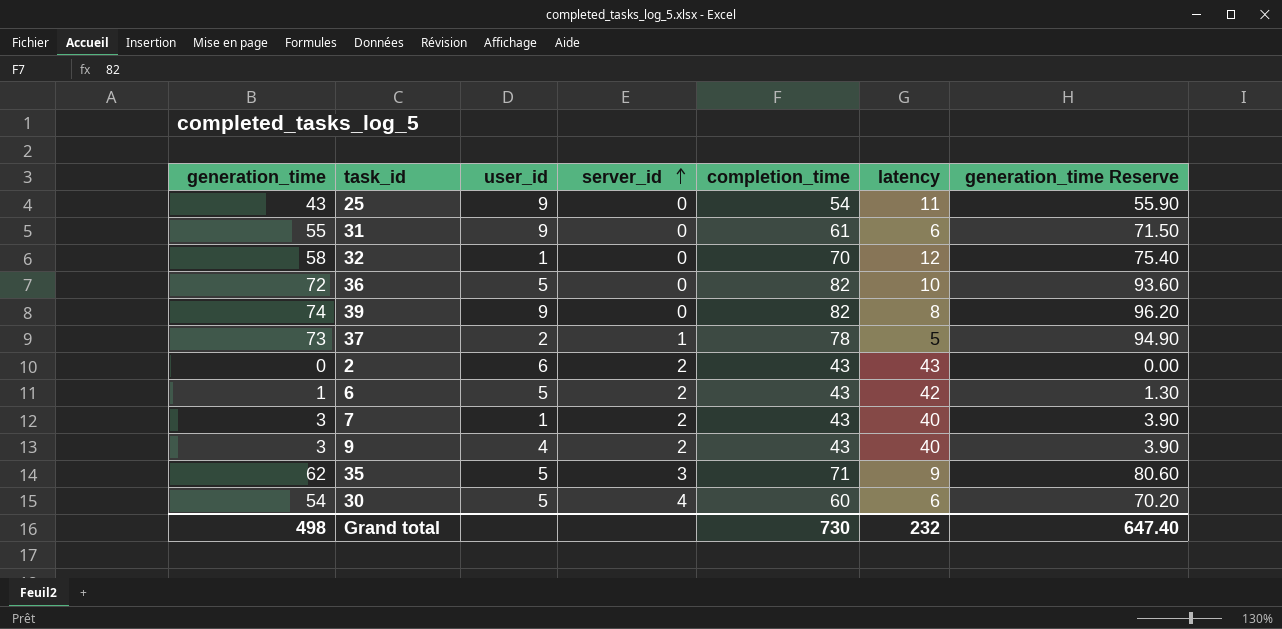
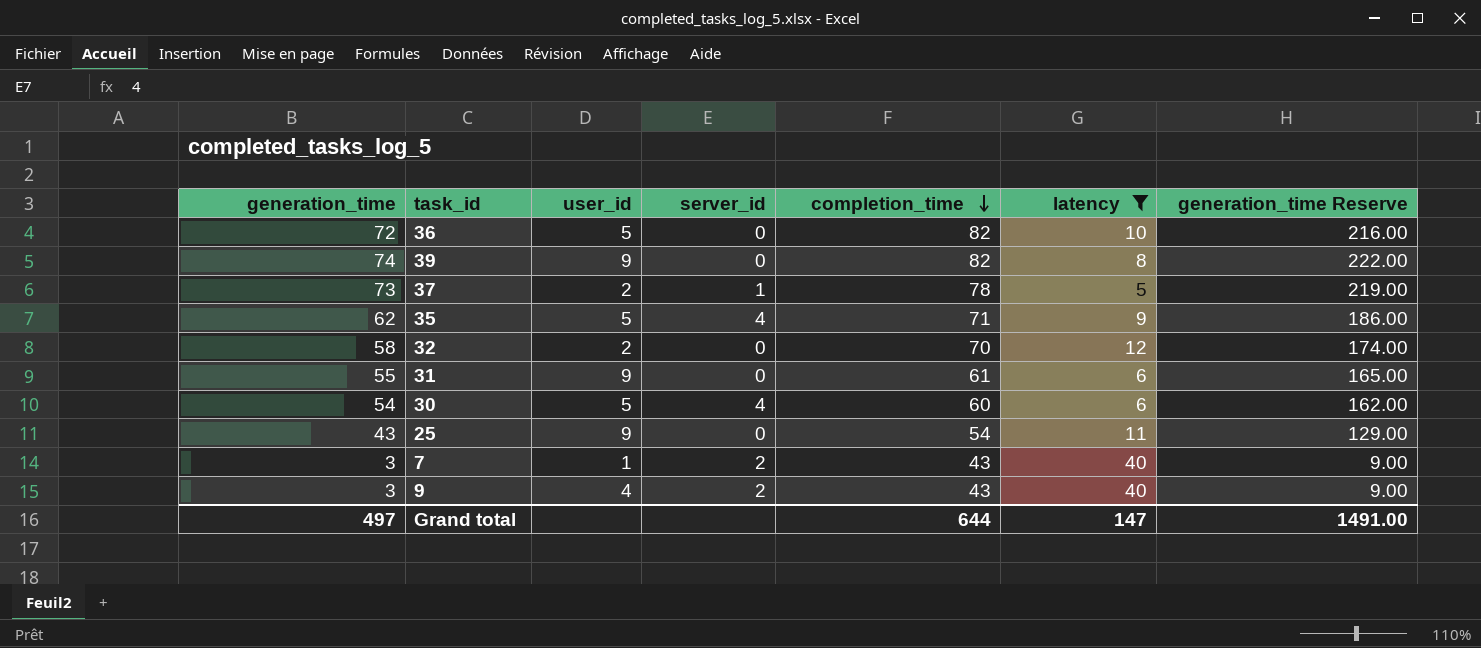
filter: none -> latency <= 40
row order: server_id ascending -> completion_time descending
column generation_time Reserve | formula: [generation_time] * 1.3 -> [generation_time] * 3
35 | server_id: 3 -> 4
32 | user_id: 1 -> 2
Grand total | generation_time: 498 -> 497
Grand total | completion_time: 730 -> 644
Grand total | latency: 232 -> 147
Grand total | generation_time Reserve: 647.40 -> 1491.00

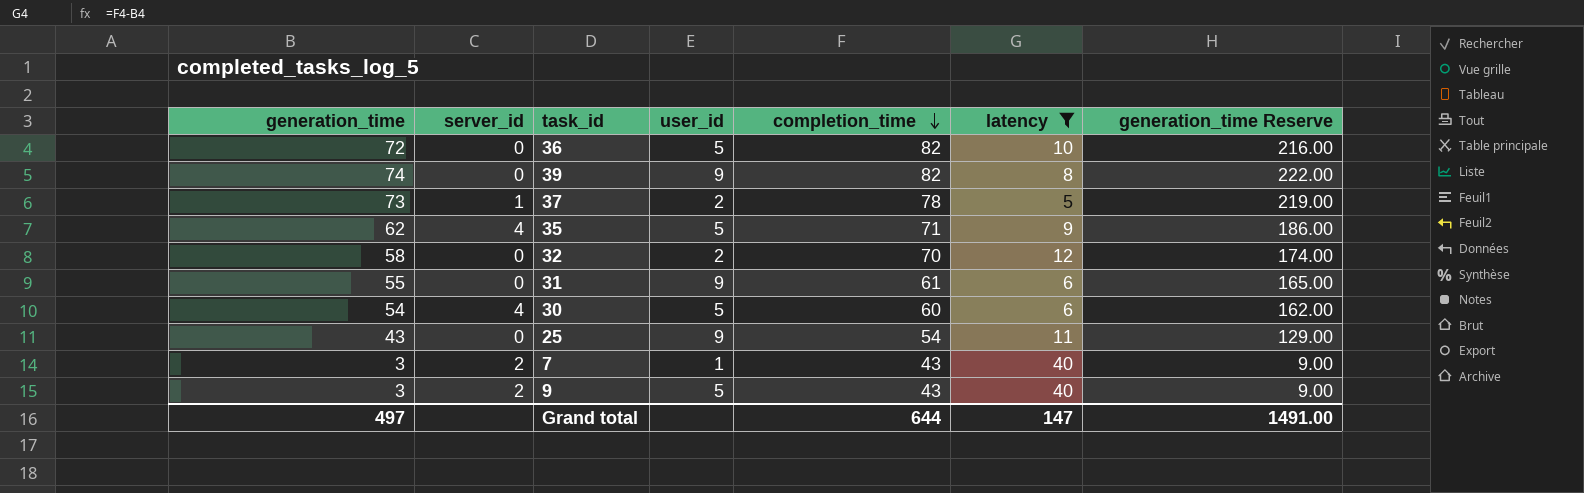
column server_id | position: 4 -> 2
9 | user_id: 4 -> 5

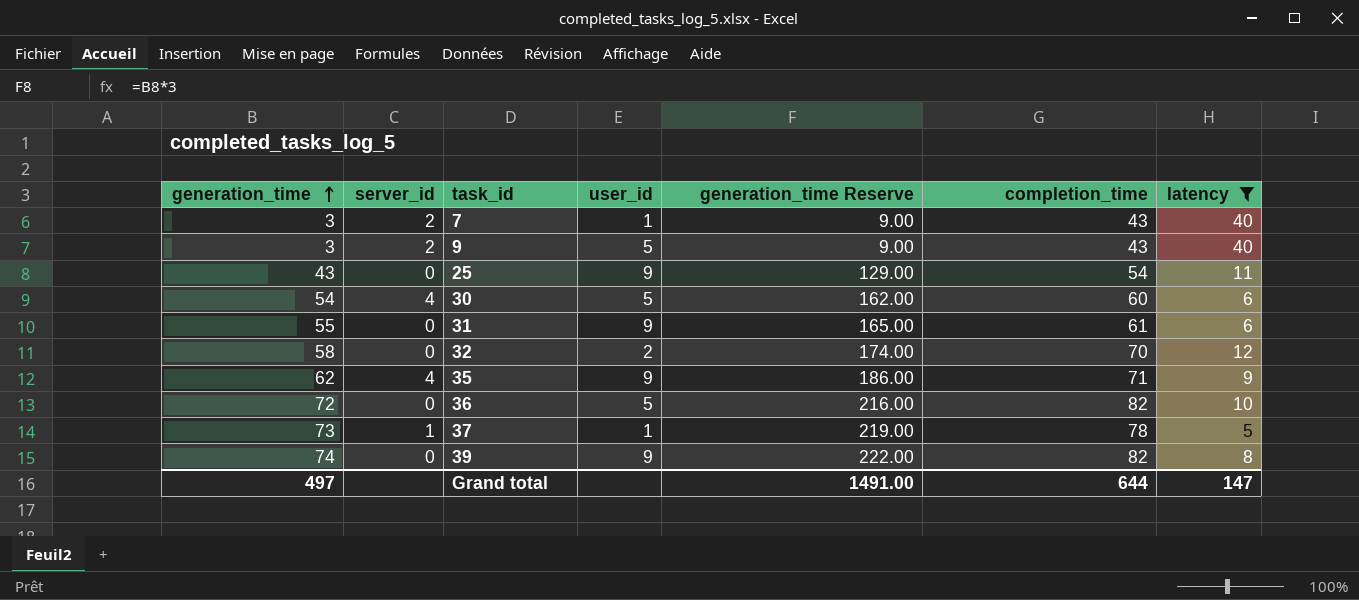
row order: completion_time descending -> generation_time ascending
column generation_time Reserve | position: 7 -> 5
35 | user_id: 5 -> 9
37 | user_id: 2 -> 1

